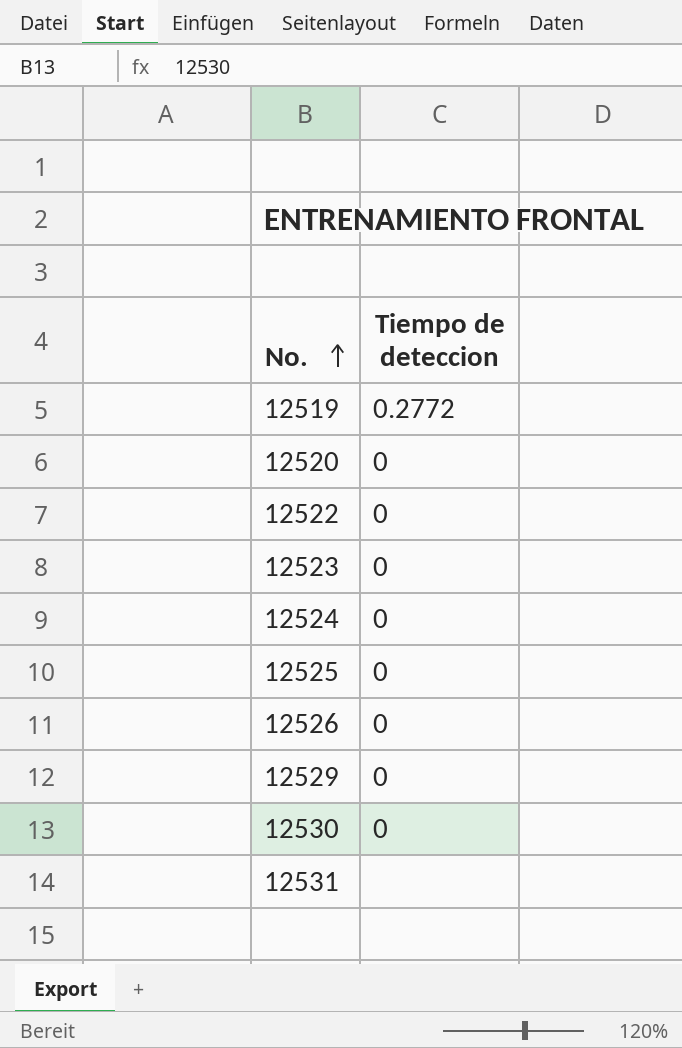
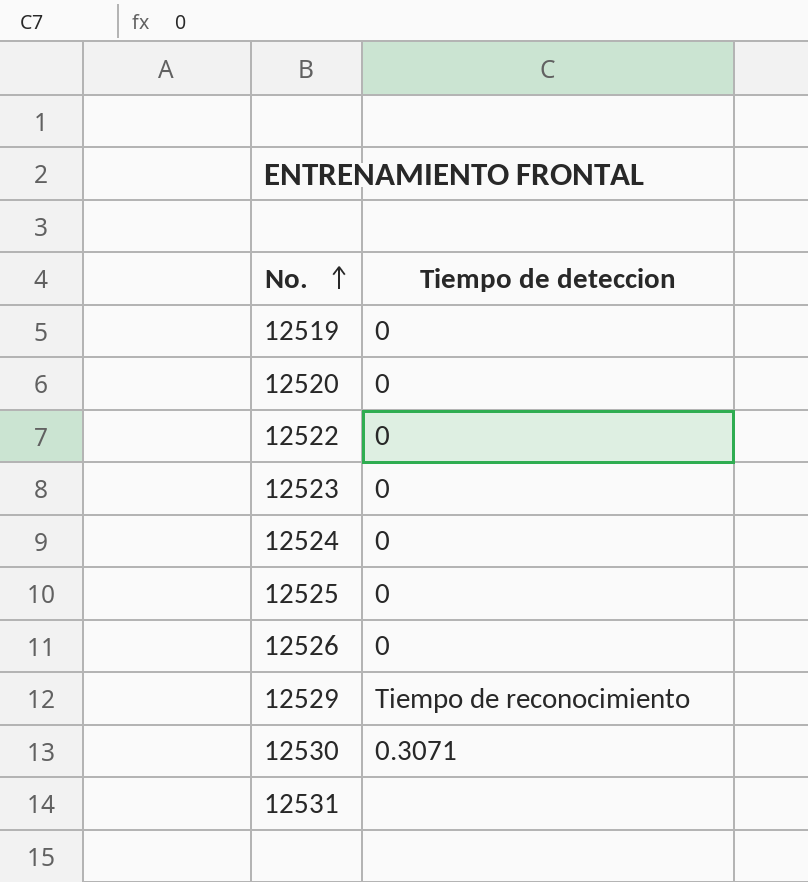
12519 | Tiempo de deteccion: 0.2772 -> 0
12529 | Tiempo de deteccion: 0 -> Tiempo de reconocimiento
12530 | Tiempo de deteccion: 0 -> 0.3071

